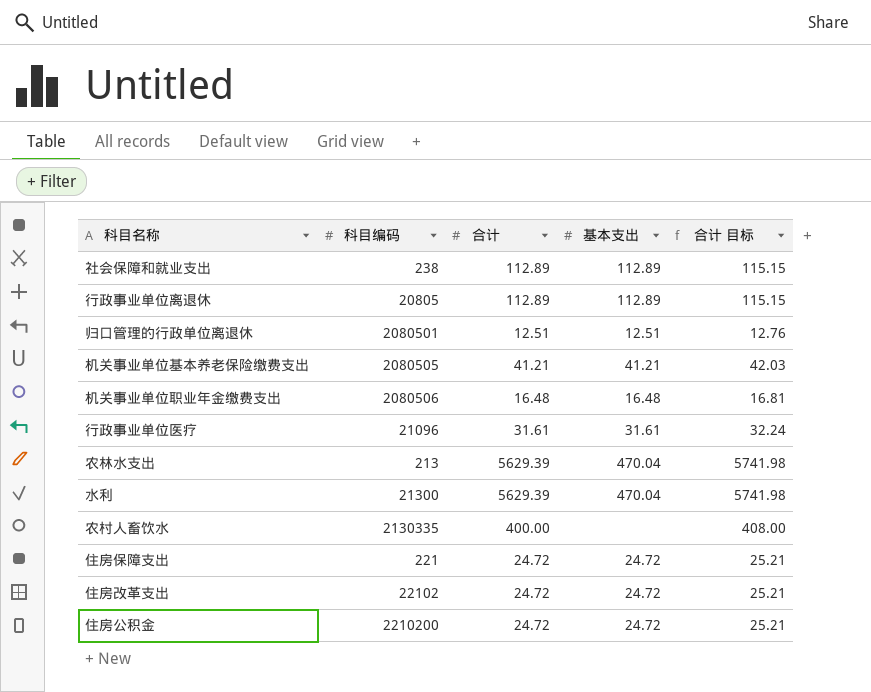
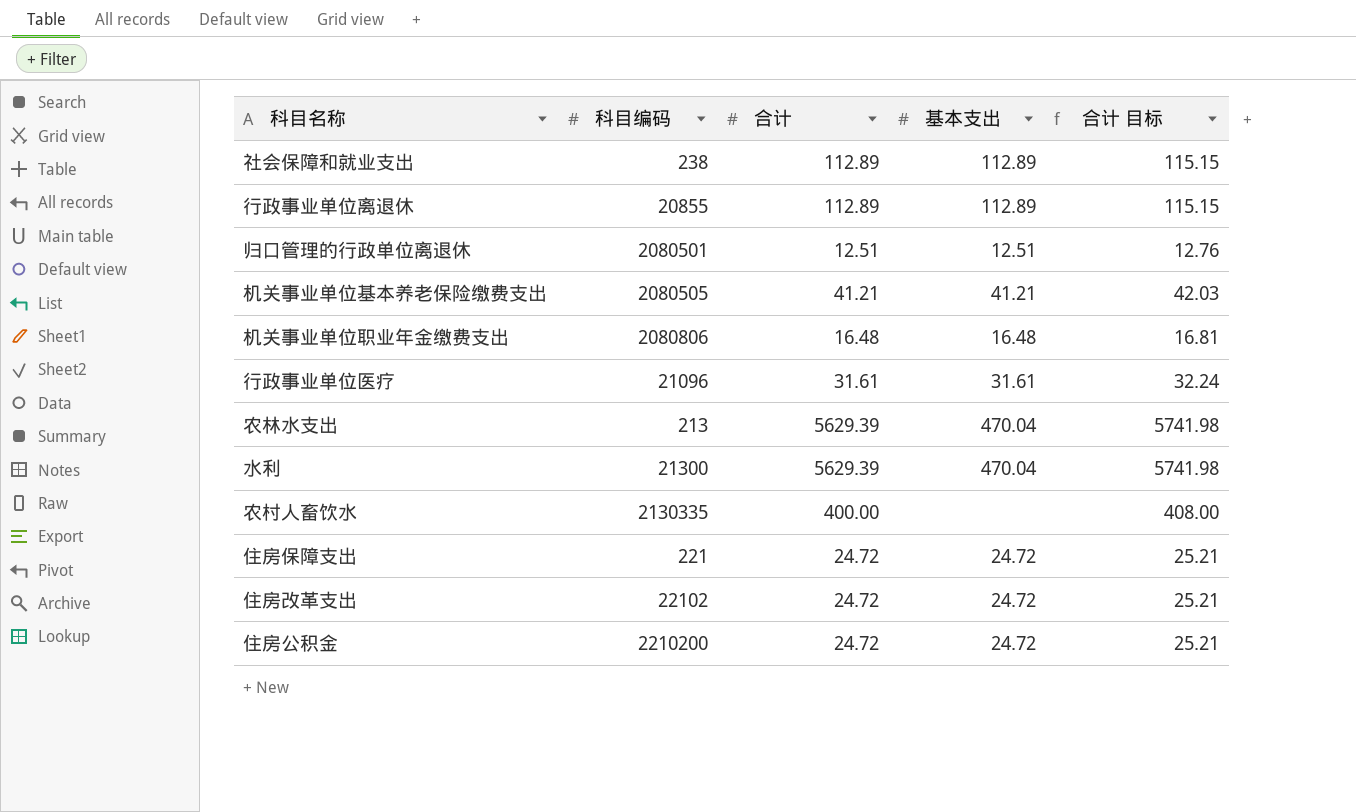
行政事业单位离退休 | 科目编码: 20805 -> 20855
机关事业单位职业年金缴费支出 | 科目编码: 2080506 -> 2080806

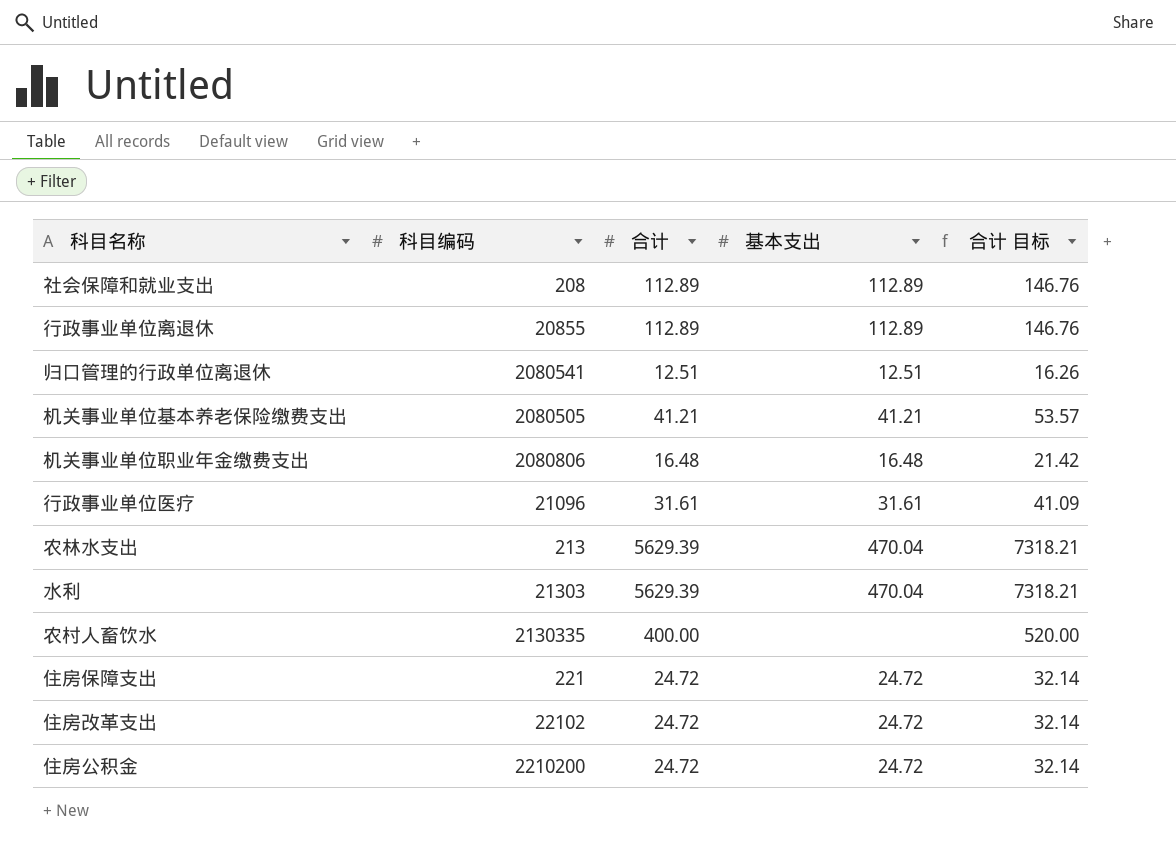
column 合计 目标 | formula: [合计] * 1.02 -> [合计] * 1.3
社会保障和就业支出 | 科目编码: 238 -> 208
归口管理的行政单位离退休 | 科目编码: 2080501 -> 2080541
水利 | 科目编码: 21300 -> 21303

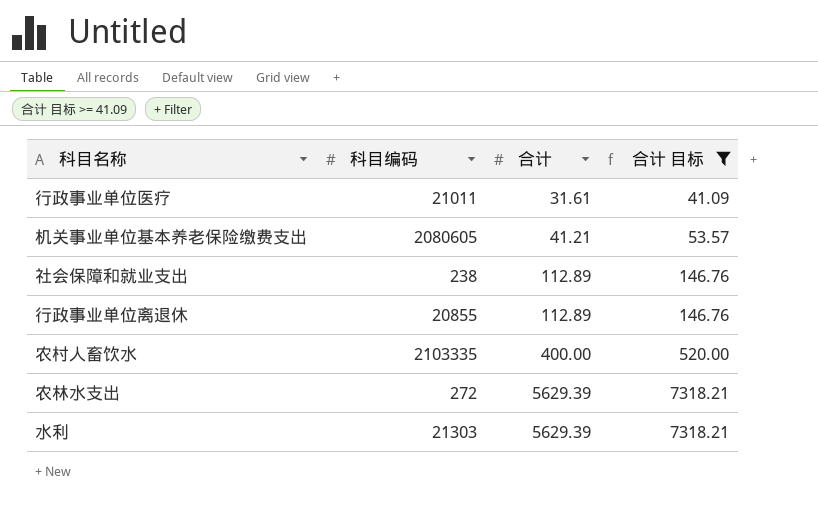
filter: none -> 合计 目标 >= 41.09
row order: none -> 合计 ascending
column 基本支出 | position: 4 -> none
行政事业单位医疗 | 科目编码: 21096 -> 21011
机关事业单位基本养老保险缴费支出 | 科目编码: 2080505 -> 2080605
社会保障和就业支出 | 科目编码: 208 -> 238
农村人畜饮水 | 科目编码: 2130335 -> 2103335
农林水支出 | 科目编码: 213 -> 272

